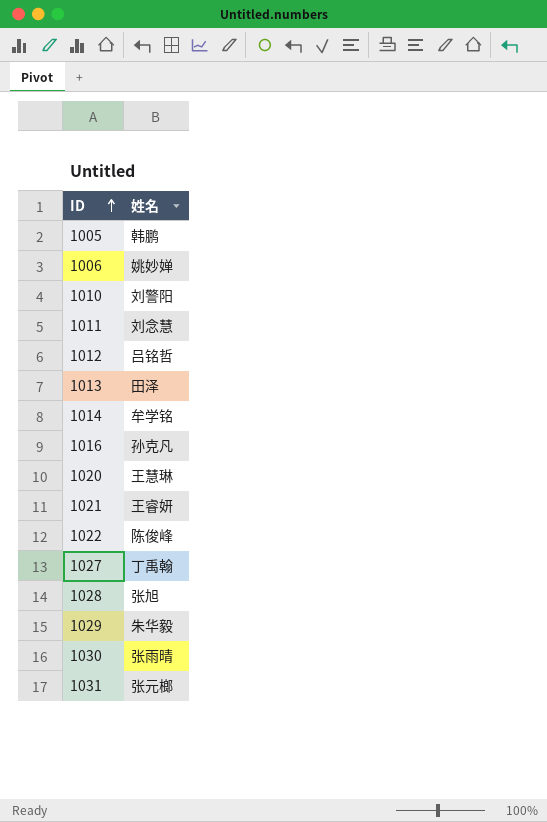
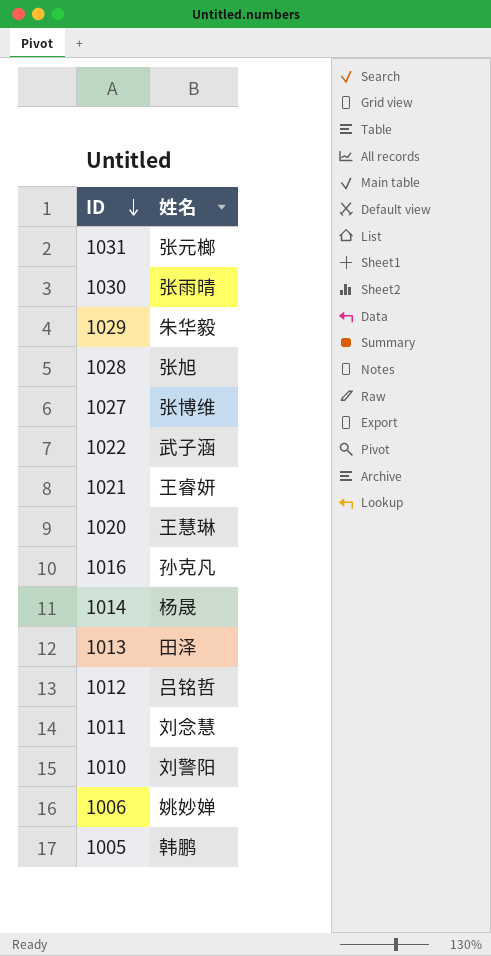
row order: ID ascending -> ID descending
1027 | 姓名: 丁禹翰 -> 张博维
1022 | 姓名: 陈俊峰 -> 武子涵
1014 | 姓名: 牟学铭 -> 杨晟

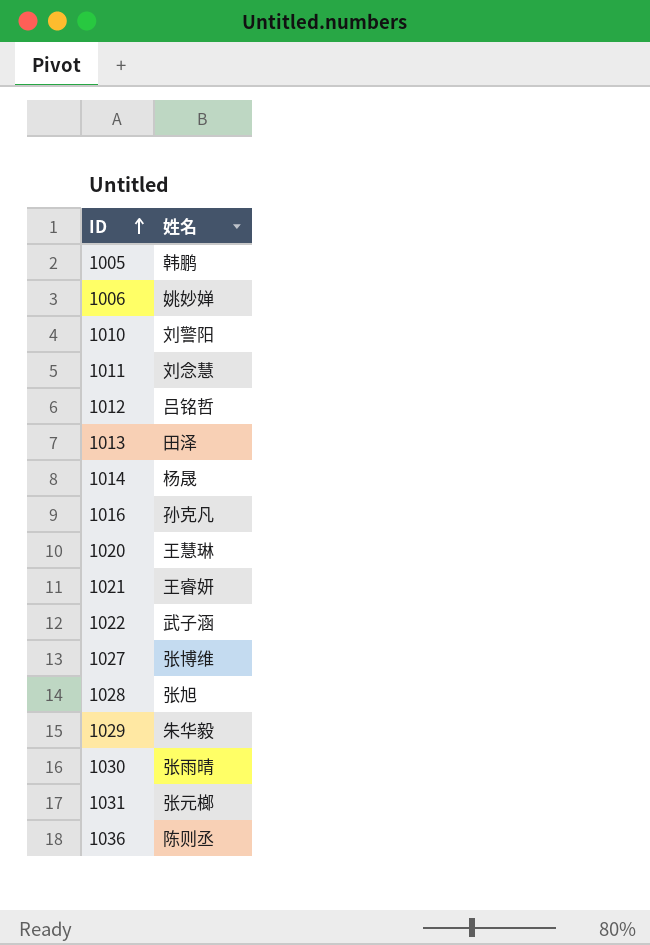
row order: ID descending -> ID ascending
row 1036: none -> 陈则丞

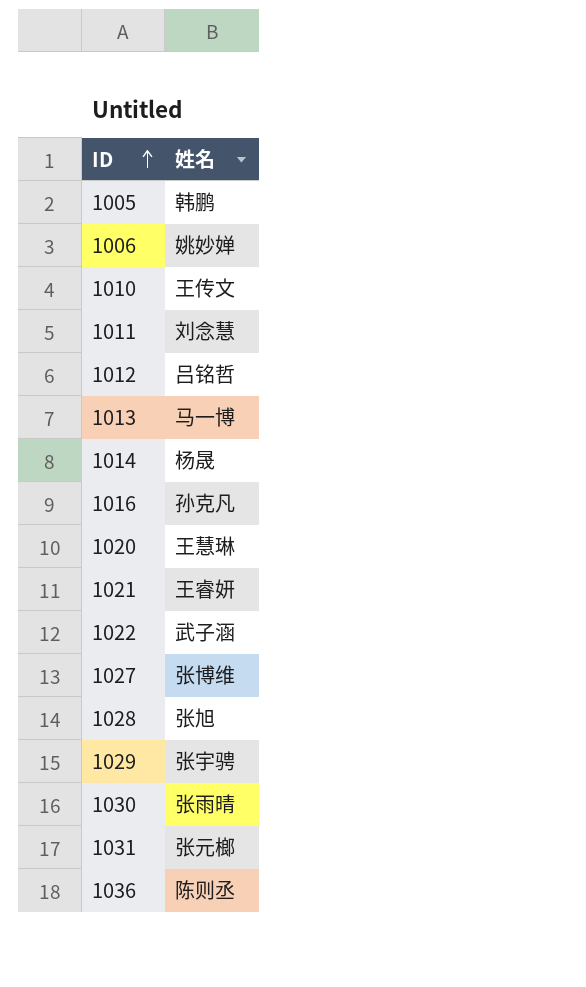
1010 | 姓名: 刘警阳 -> 王传文
1013 | 姓名: 田泽 -> 马一博
1029 | 姓名: 朱华毅 -> 张宇骋

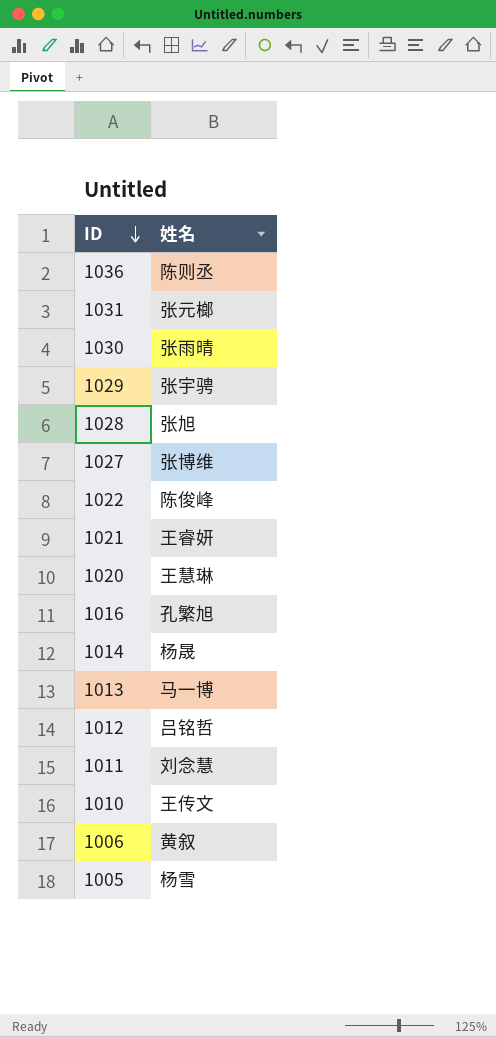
row order: ID ascending -> ID descending
1022 | 姓名: 武子涵 -> 陈俊峰
1016 | 姓名: 孙克凡 -> 孔繁旭
1006 | 姓名: 姚妙婵 -> 黄叙
1005 | 姓名: 韩鹏 -> 杨雪

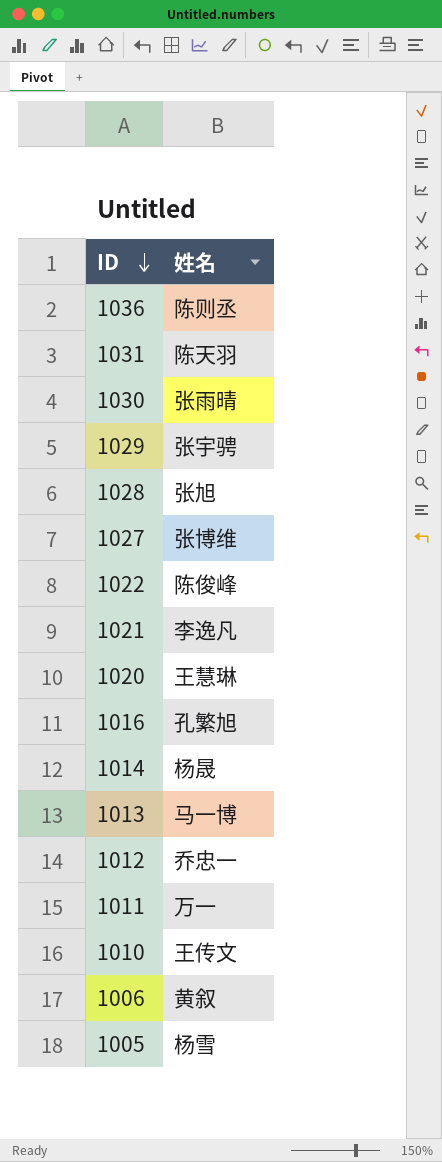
1031 | 姓名: 张元榔 -> 陈天羽
1021 | 姓名: 王睿妍 -> 李逸凡
1012 | 姓名: 吕铭哲 -> 乔忠一
1011 | 姓名: 刘念慧 -> 万一

